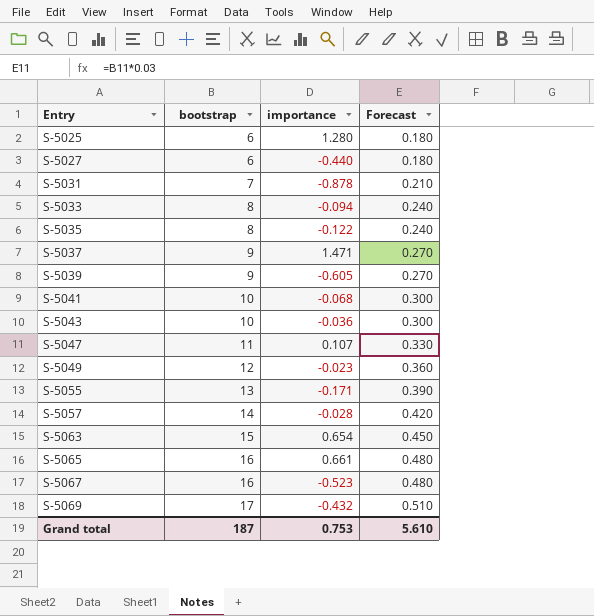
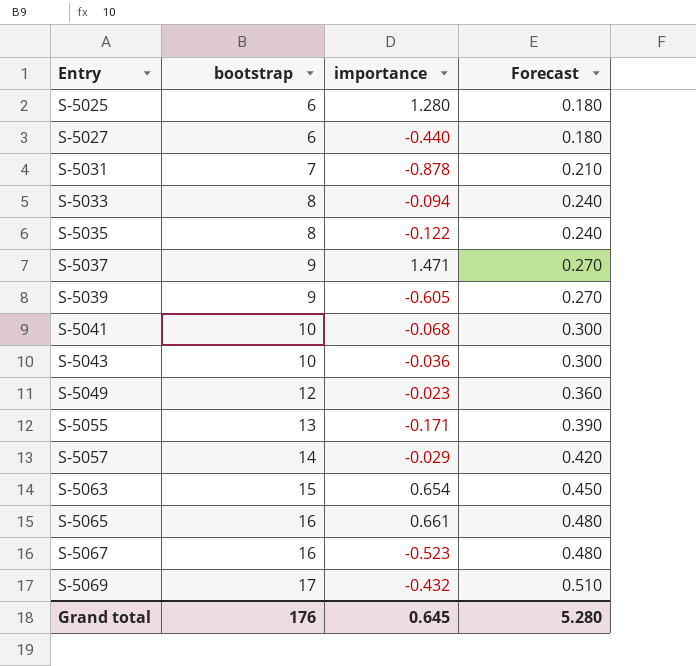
row S-5047: 11 | 0.107 | 0.330 -> none
S-5057 | importance: -0.028 -> -0.029
Grand total | bootstrap: 187 -> 176
Grand total | importance: 0.753 -> 0.645
Grand total | Forecast: 5.610 -> 5.280

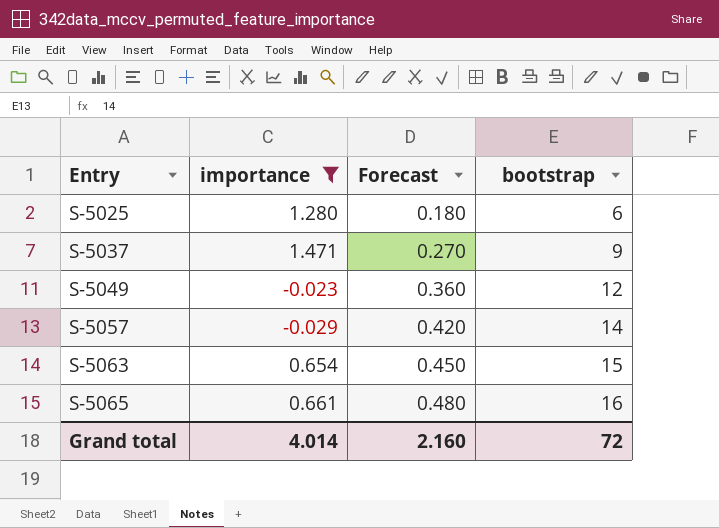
filter: none -> importance >= -0.029
column bootstrap | position: 2 -> 4
Grand total | importance: 0.645 -> 4.014
Grand total | Forecast: 5.280 -> 2.160
Grand total | bootstrap: 176 -> 72

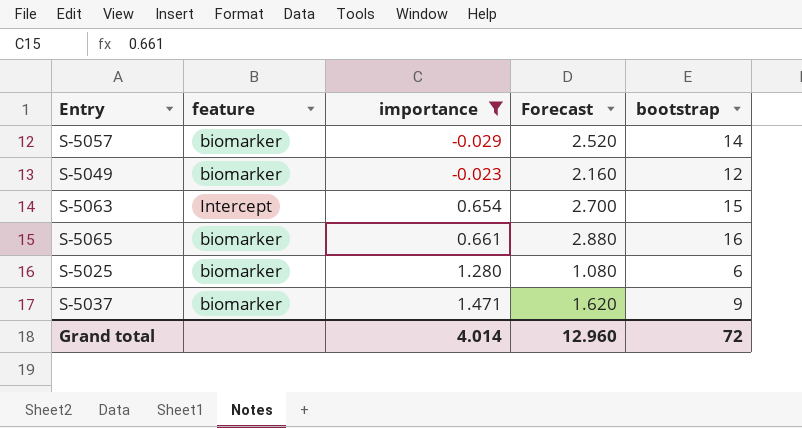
row order: Entry ascending -> importance ascending
column feature | position: none -> 2
column Forecast | formula: [bootstrap] * 0.03 -> [bootstrap] * 0.18
Grand total | Forecast: 2.160 -> 12.960

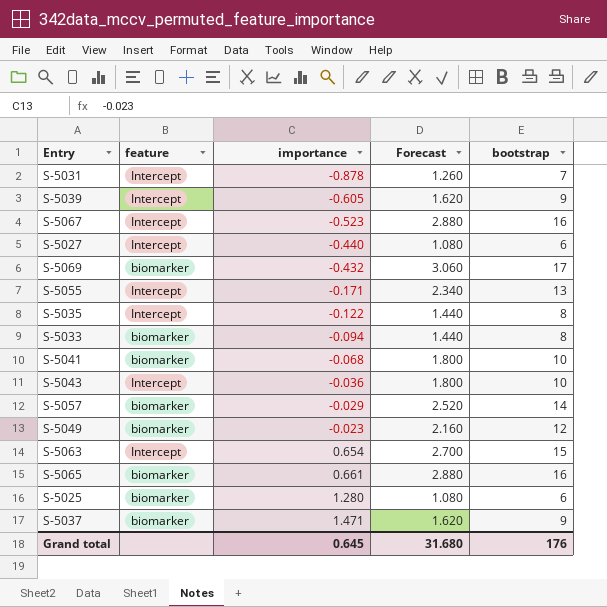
filter: importance >= -0.029 -> none
Grand total | importance: 4.014 -> 0.645
Grand total | Forecast: 12.960 -> 31.680
Grand total | bootstrap: 72 -> 176

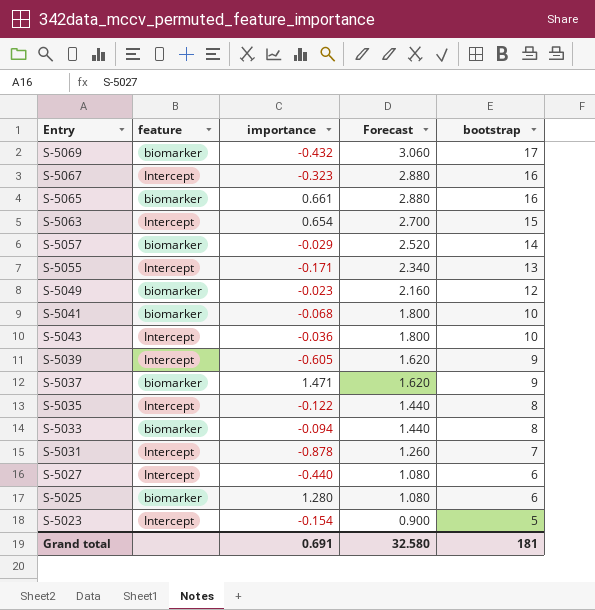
row order: importance ascending -> Forecast descending
S-5067 | importance: -0.523 -> -0.323
row S-5023: none -> Intercept | -0.154 | 0.900 | 5
Grand total | importance: 0.645 -> 0.691
Grand total | Forecast: 31.680 -> 32.580
Grand total | bootstrap: 176 -> 181

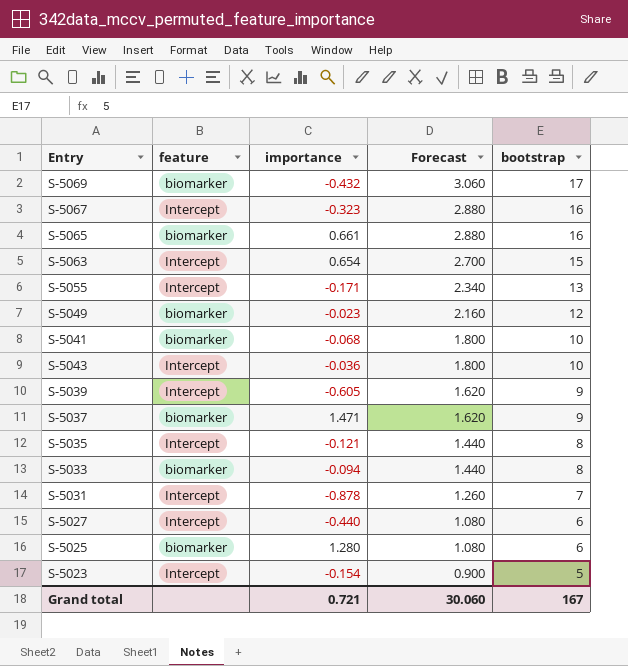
row S-5057: biomarker | -0.029 | 2.520 | 14 -> none
S-5035 | importance: -0.122 -> -0.121
Grand total | importance: 0.691 -> 0.721
Grand total | Forecast: 32.580 -> 30.060
Grand total | bootstrap: 181 -> 167

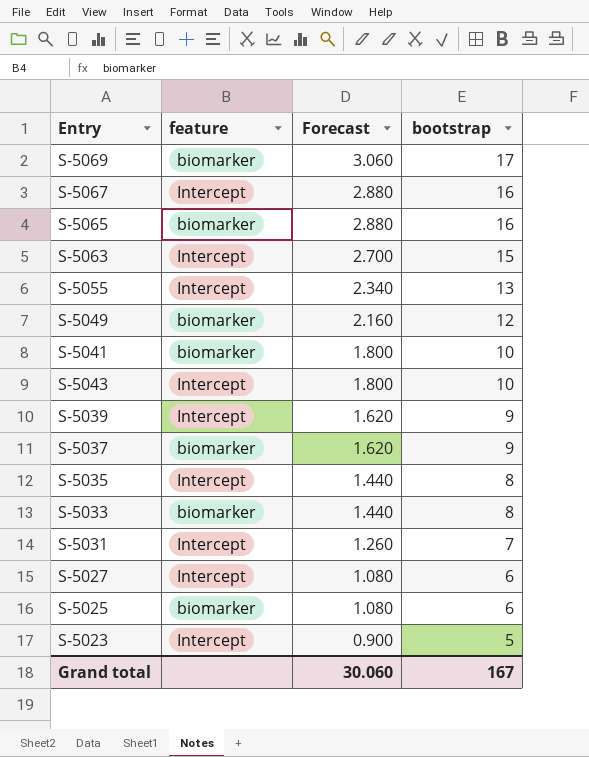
column importance | position: 3 -> none

